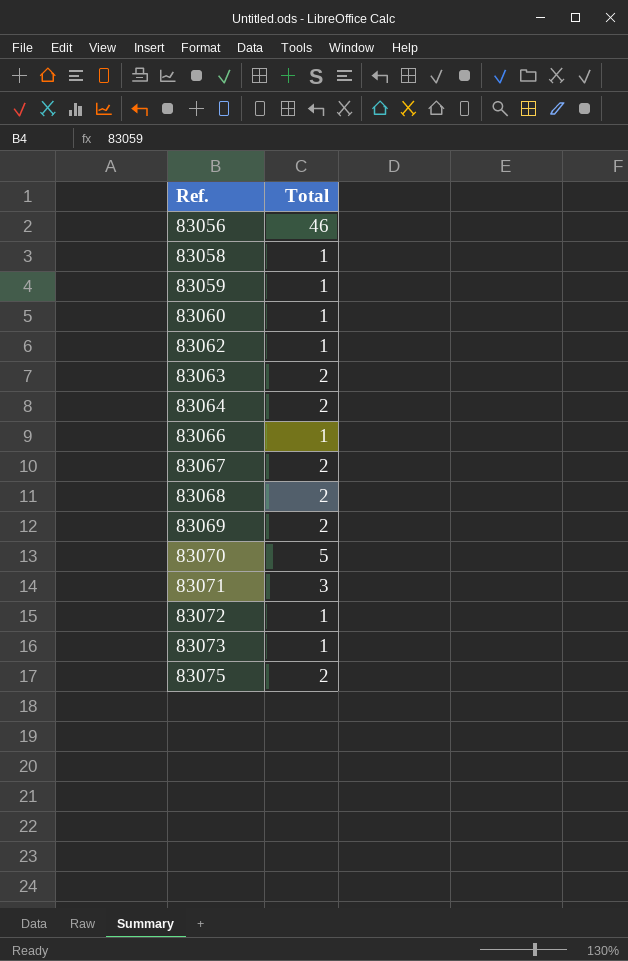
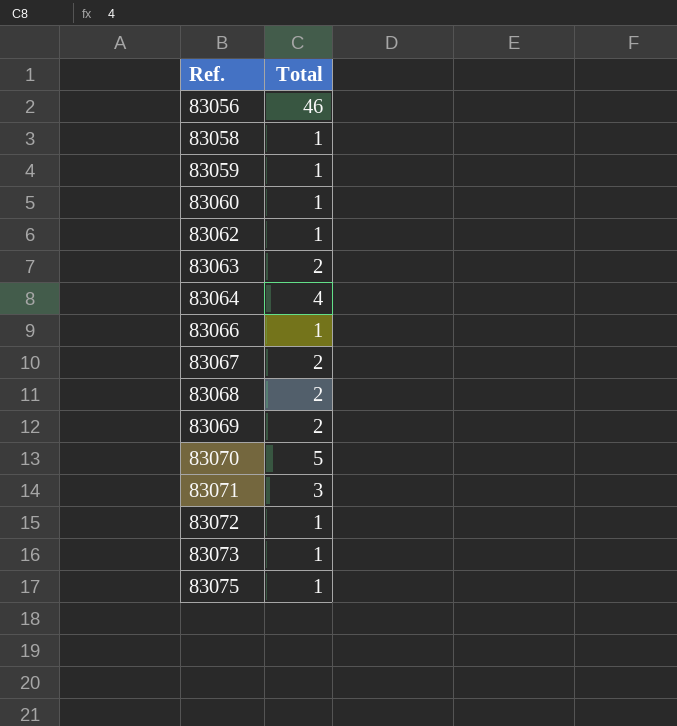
83064 | Total: 2 -> 4
83075 | Total: 2 -> 1

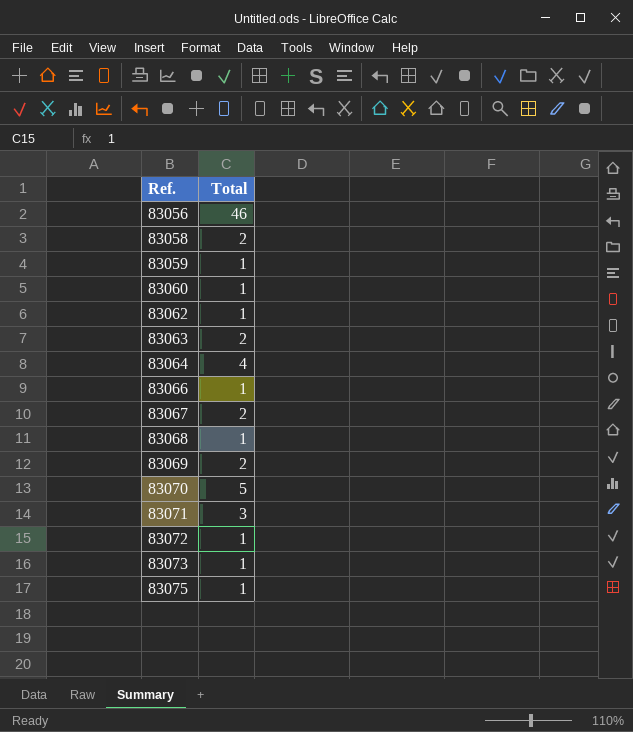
83058 | Total: 1 -> 2
83068 | Total: 2 -> 1

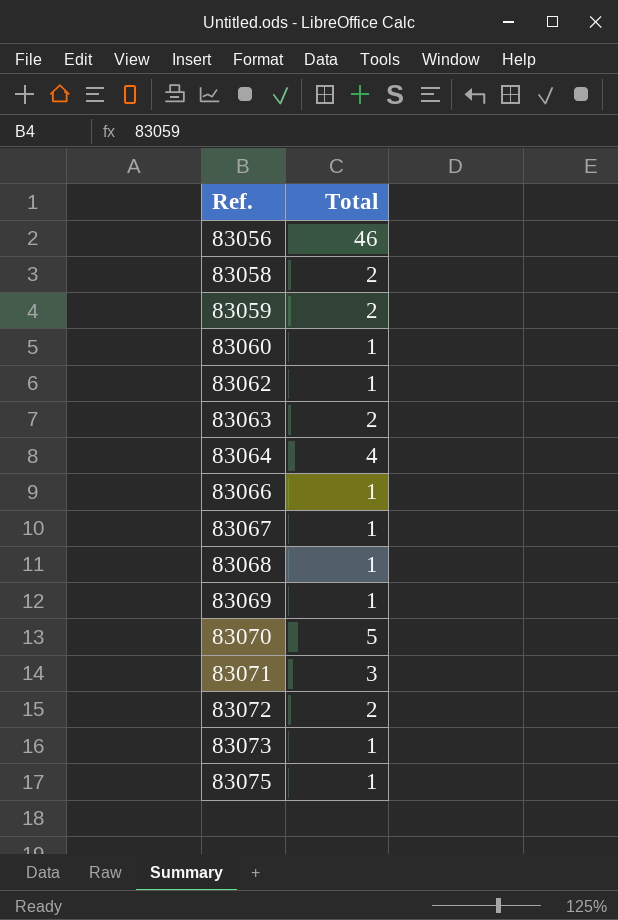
83059 | Total: 1 -> 2
83067 | Total: 2 -> 1
83069 | Total: 2 -> 1
83072 | Total: 1 -> 2

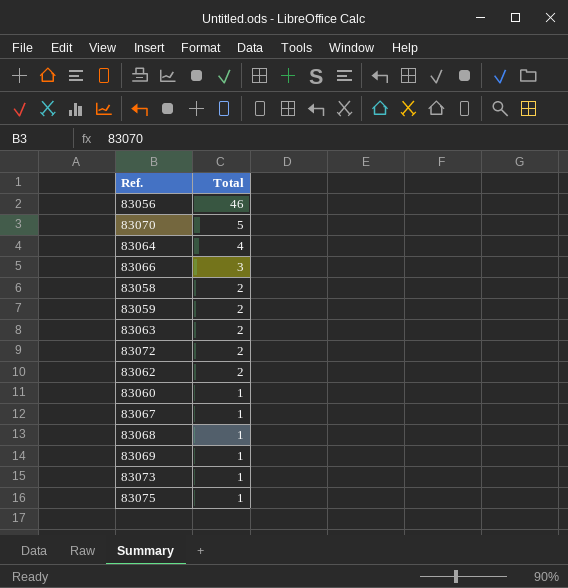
row order: Ref. ascending -> Total descending
row 83071: 3 -> none
83066 | Total: 1 -> 3
83062 | Total: 1 -> 2

